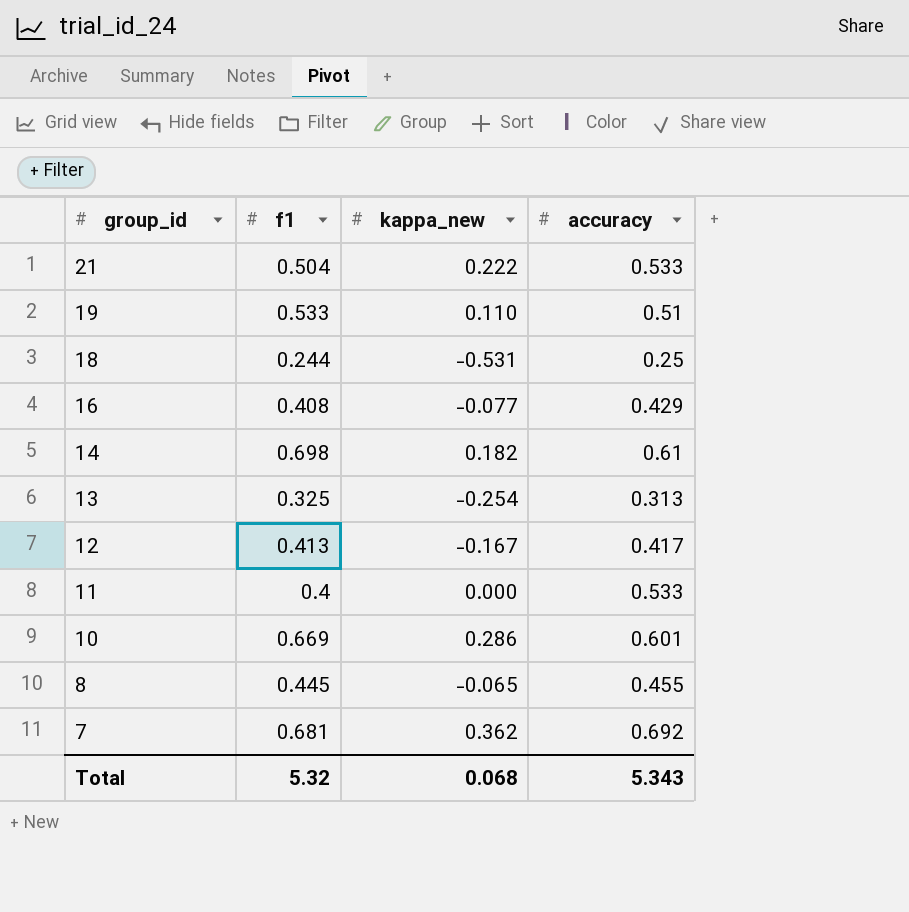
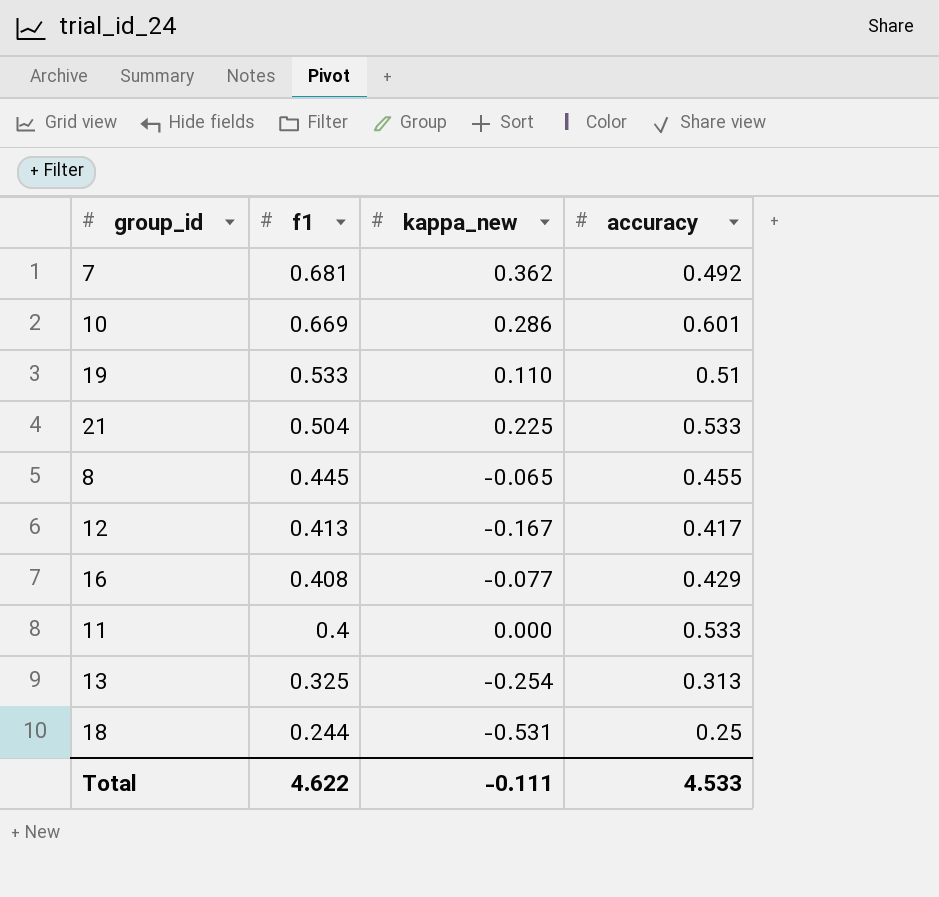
row order: group_id descending -> f1 descending
row 14: 0.698 | 0.182 | 0.61 -> none
7 | accuracy: 0.692 -> 0.492
21 | kappa_new: 0.222 -> 0.225
Total | f1: 5.32 -> 4.622
Total | kappa_new: 0.068 -> -0.111
Total | accuracy: 5.343 -> 4.533

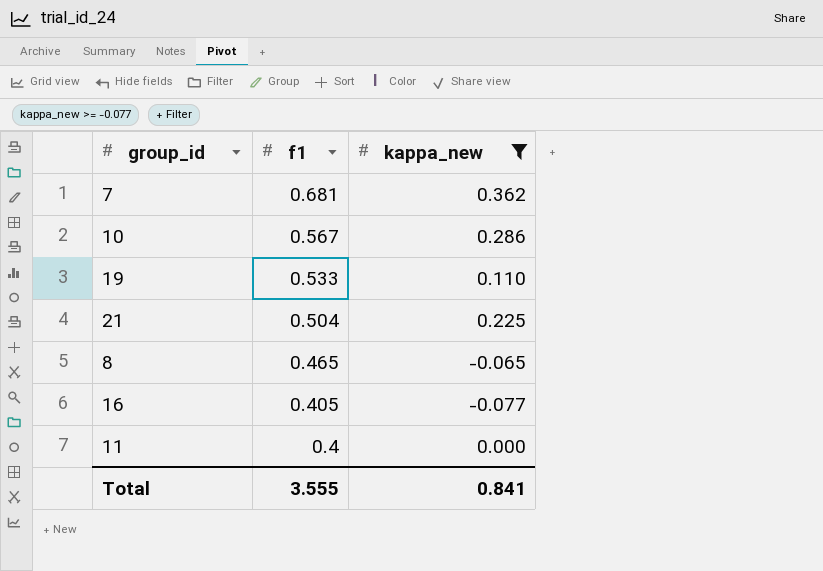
filter: none -> kappa_new >= -0.077
column accuracy | position: 4 -> none
10 | f1: 0.669 -> 0.567
8 | f1: 0.445 -> 0.465
16 | f1: 0.408 -> 0.405
Total | f1: 4.622 -> 3.555
Total | kappa_new: -0.111 -> 0.841

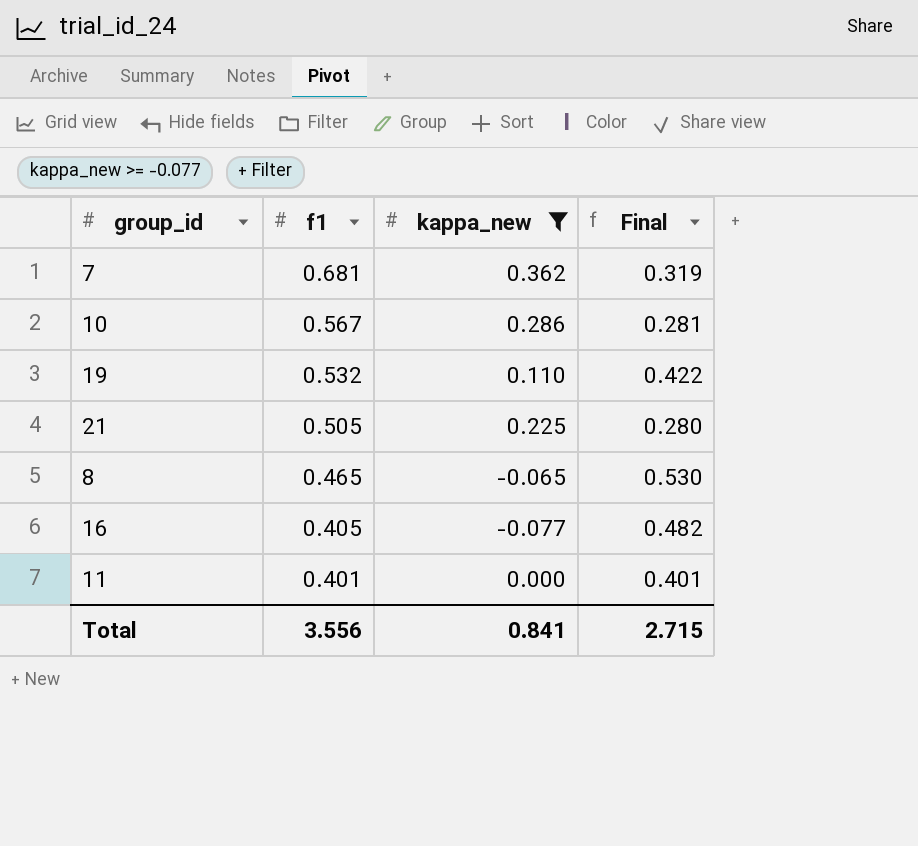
column Final | formula: none -> [f1] - [kappa_new]
19 | f1: 0.533 -> 0.532
21 | f1: 0.504 -> 0.505
11 | f1: 0.4 -> 0.401
Total | f1: 3.555 -> 3.556

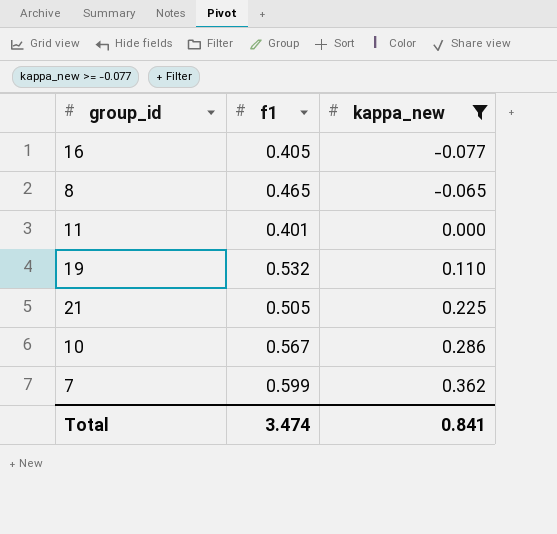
row order: f1 descending -> kappa_new ascending
column Final | formula: [f1] - [kappa_new] -> none
7 | f1: 0.681 -> 0.599
Total | f1: 3.556 -> 3.474

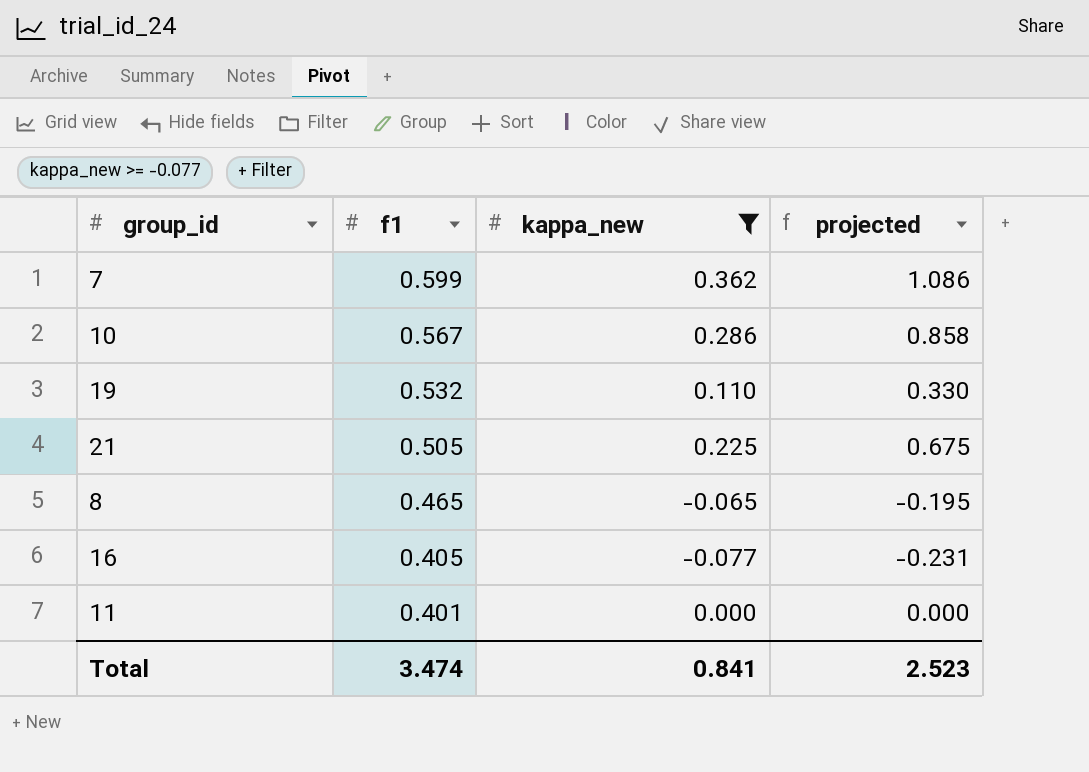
row order: kappa_new ascending -> f1 descending
column projected | formula: none -> [kappa_new] * 3

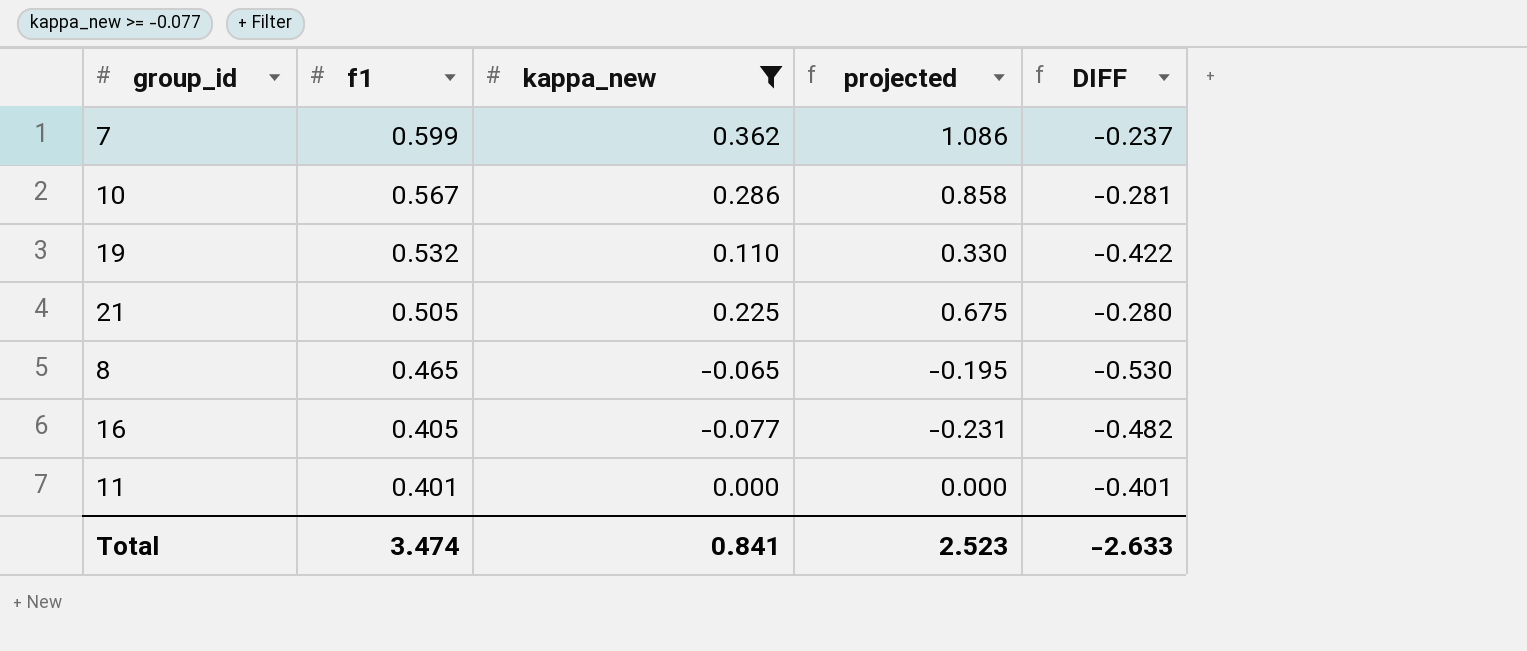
column DIFF | formula: none -> [kappa_new] - [f1]

